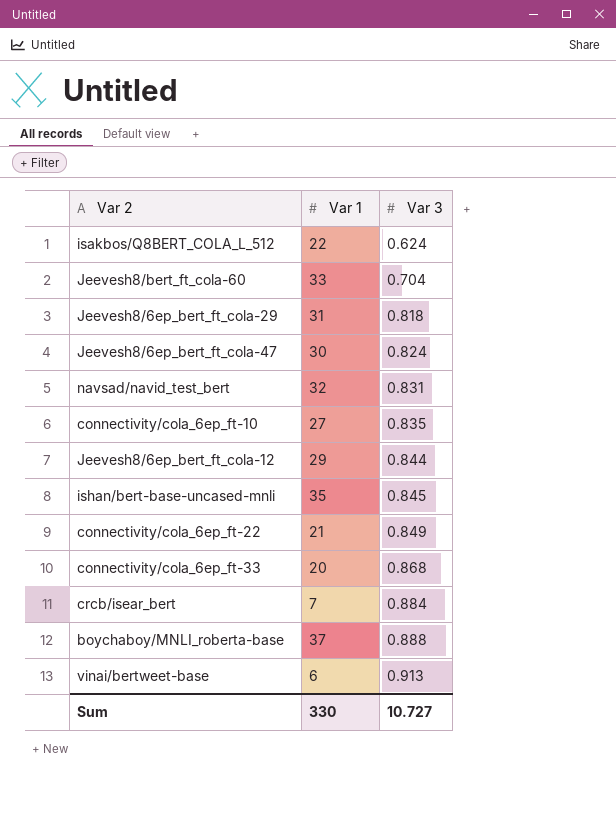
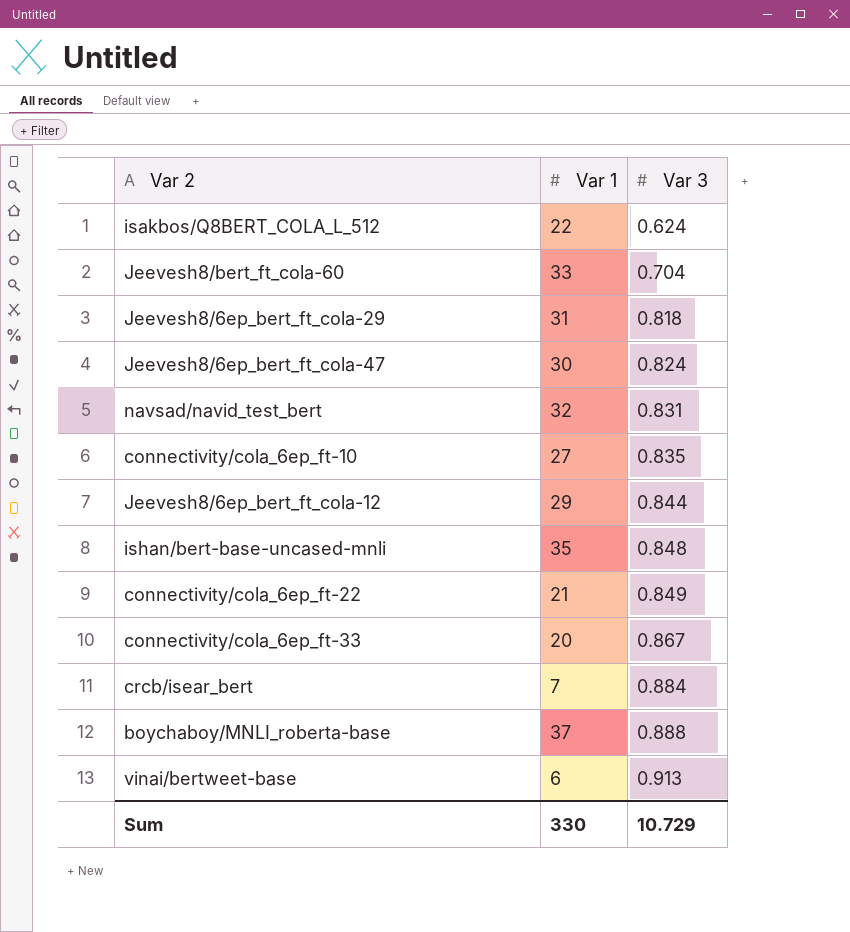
ishan/bert-base-uncased-mnli | Var 3: 0.845 -> 0.848
connectivity/cola_6ep_ft-33 | Var 3: 0.868 -> 0.867
Sum | Var 3: 10.727 -> 10.729

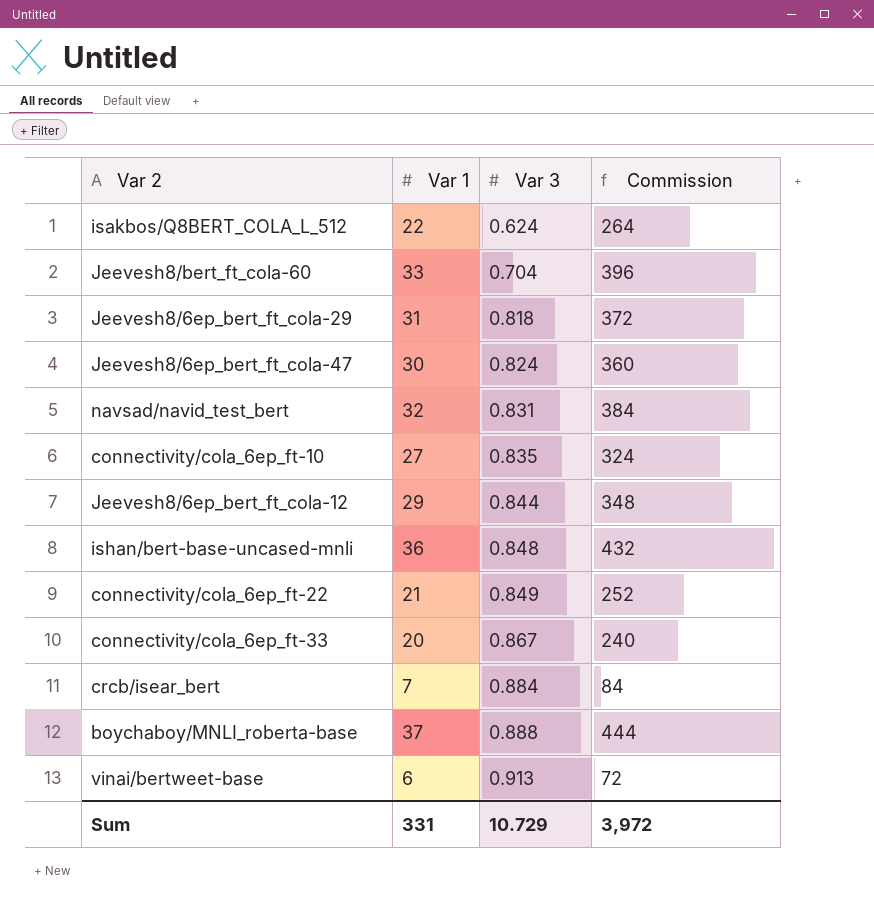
column Commission | formula: none -> [Var 1] * 12
ishan/bert-base-uncased-mnli | Var 1: 35 -> 36
Sum | Var 1: 330 -> 331

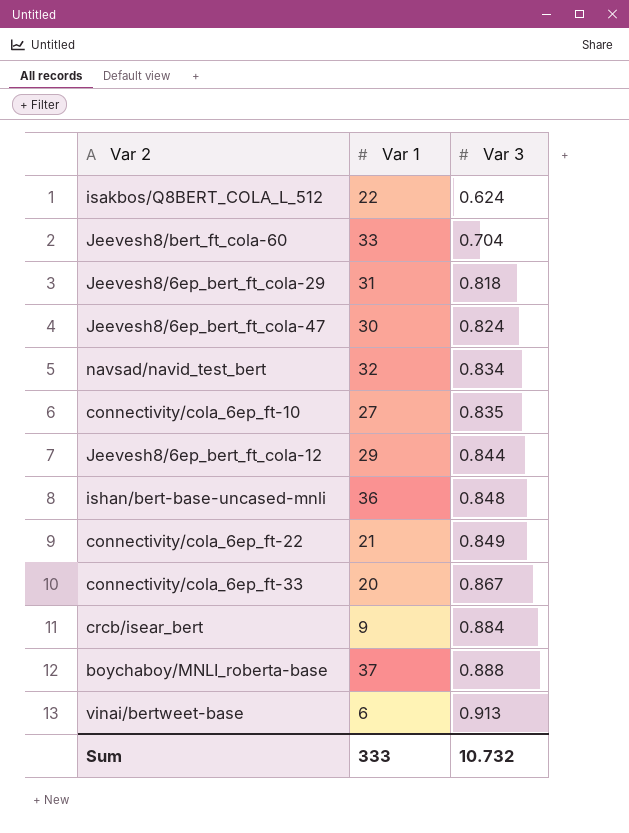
column Commission | formula: [Var 1] * 12 -> none
navsad/navid_test_bert | Var 3: 0.831 -> 0.834
crcb/isear_bert | Var 1: 7 -> 9
Sum | Var 1: 331 -> 333
Sum | Var 3: 10.729 -> 10.732

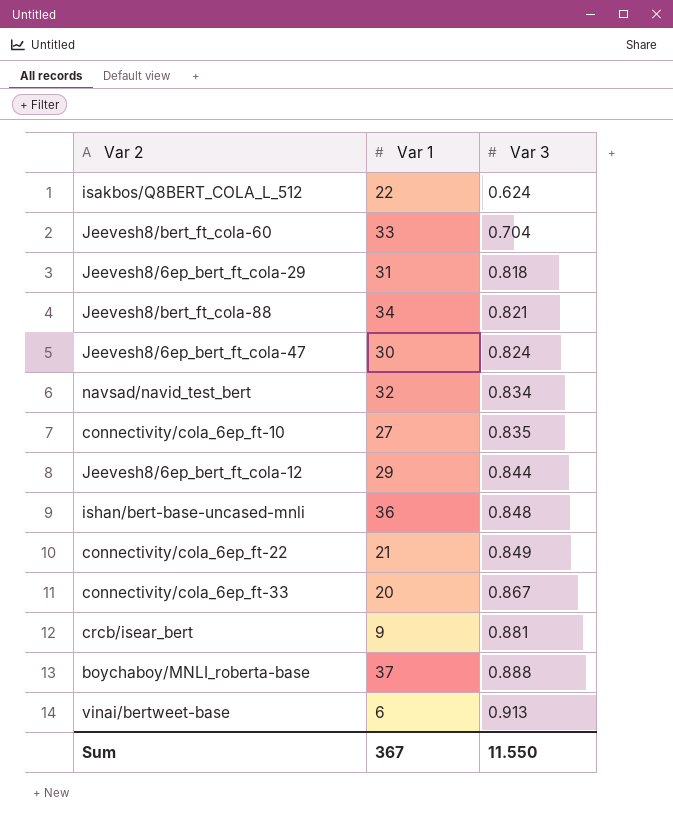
row Jeevesh8/bert_ft_cola-88: none -> 34 | 0.821
crcb/isear_bert | Var 3: 0.884 -> 0.881
Sum | Var 1: 333 -> 367
Sum | Var 3: 10.732 -> 11.550

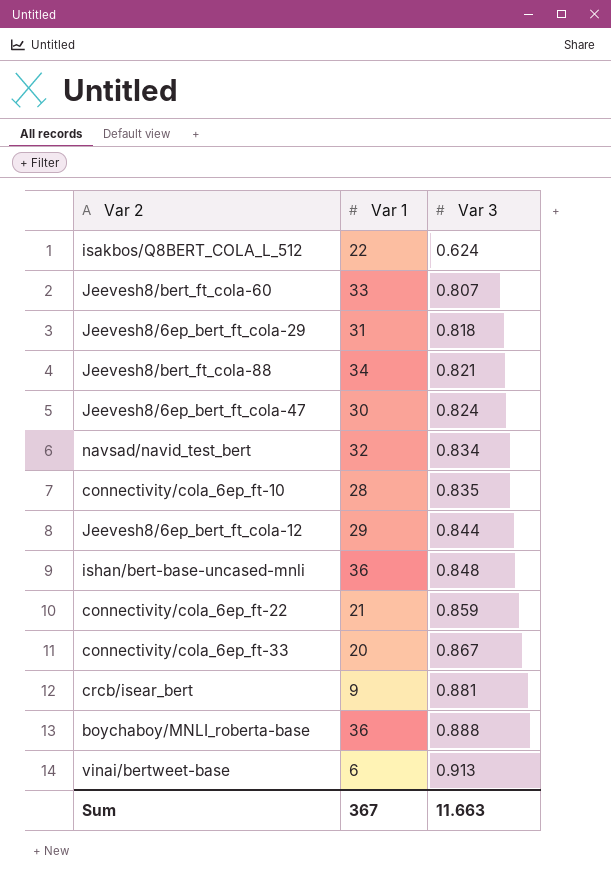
Jeevesh8/bert_ft_cola-60 | Var 3: 0.704 -> 0.807
connectivity/cola_6ep_ft-10 | Var 1: 27 -> 28
connectivity/cola_6ep_ft-22 | Var 3: 0.849 -> 0.859
boychaboy/MNLI_roberta-base | Var 1: 37 -> 36
Sum | Var 3: 11.550 -> 11.663

